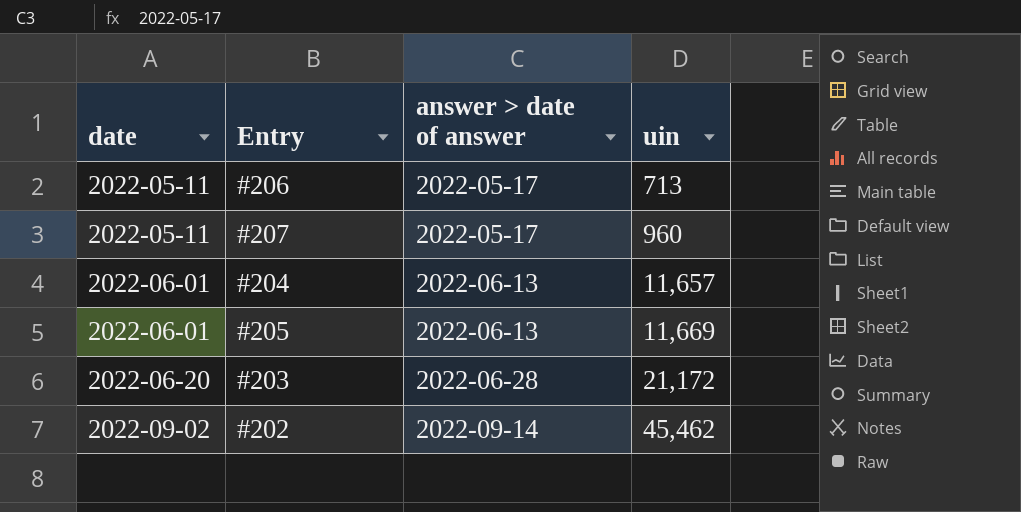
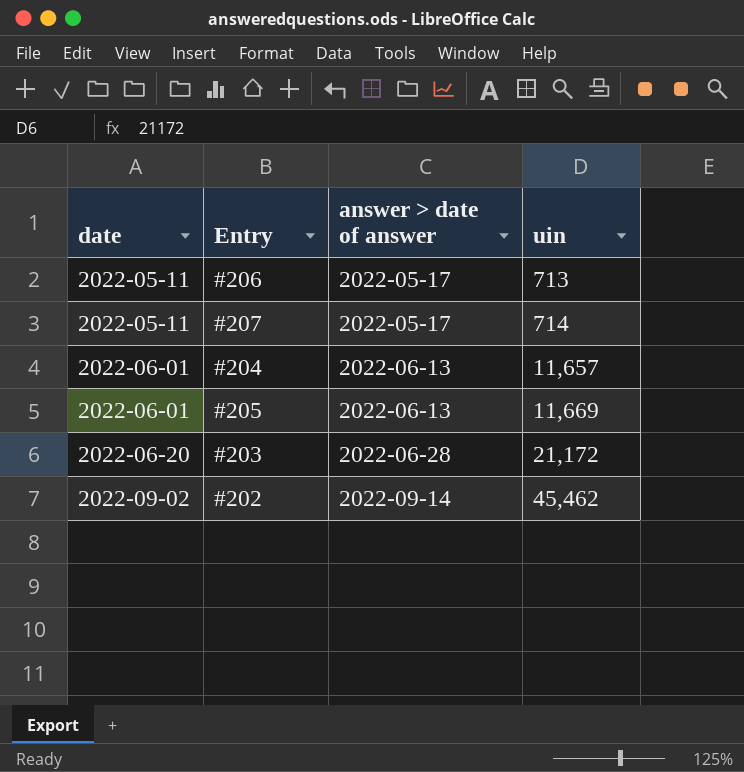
#207 | uin: 960 -> 714

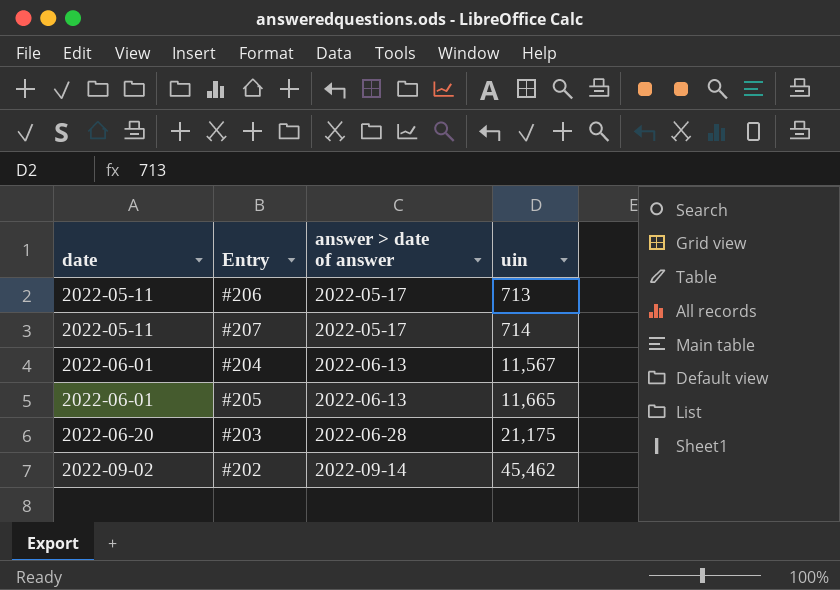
#204 | uin: 11,657 -> 11,567
#205 | uin: 11,669 -> 11,665
#203 | uin: 21,172 -> 21,175

